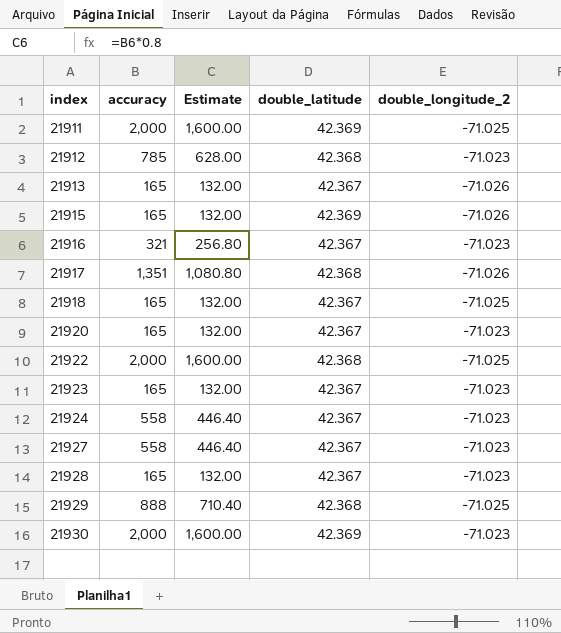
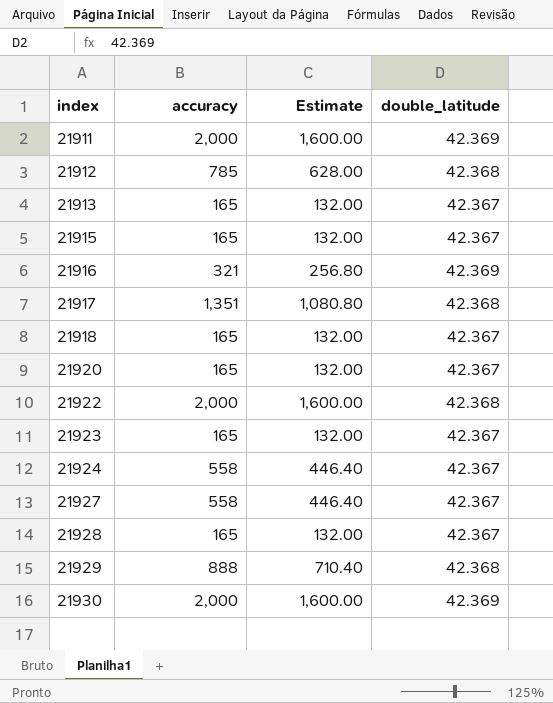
column double_longitude_2 | position: 5 -> none
21915 | double_latitude: 42.369 -> 42.367
21916 | double_latitude: 42.367 -> 42.369

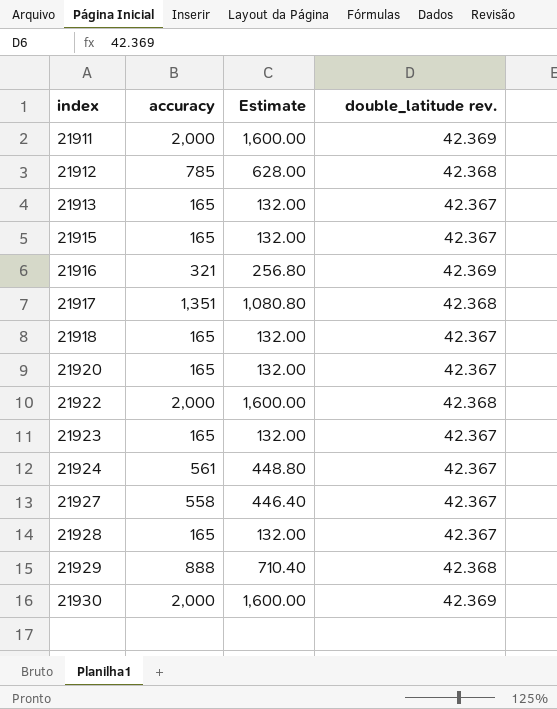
column name: double_latitude -> double_latitude rev.
21924 | accuracy: 558 -> 561
21924 | Estimate: 446.40 -> 448.80

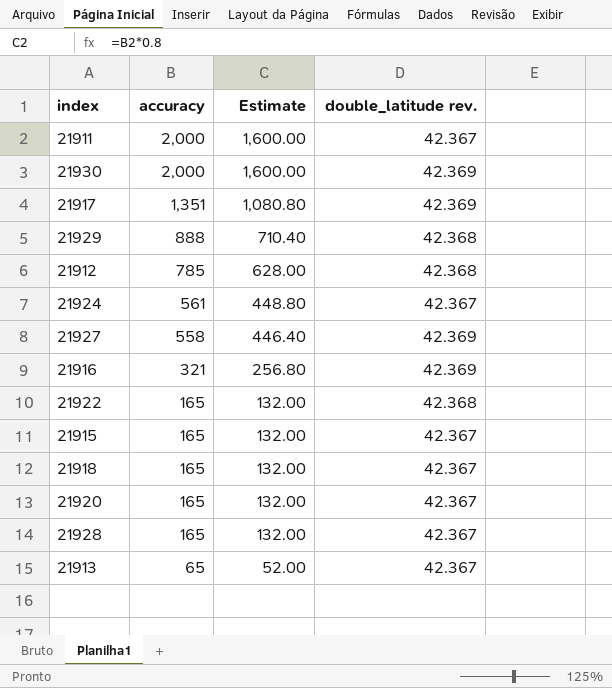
row order: index ascending -> accuracy descending
row 21923: 165 | 132.00 | 42.367 -> none
21911 | double_latitude rev.: 42.369 -> 42.367
21917 | double_latitude rev.: 42.368 -> 42.369
21927 | double_latitude rev.: 42.367 -> 42.369
21922 | accuracy: 2,000 -> 165
21922 | Estimate: 1,600.00 -> 132.00
21913 | accuracy: 165 -> 65
21913 | Estimate: 132.00 -> 52.00

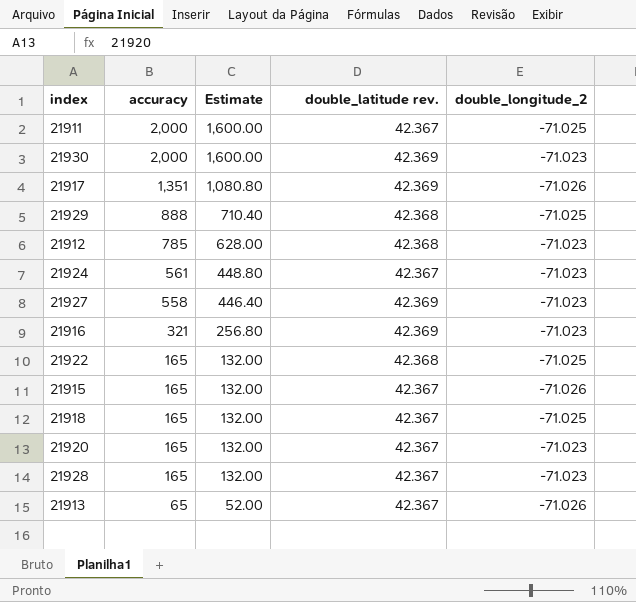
column double_longitude_2 | position: none -> 5

